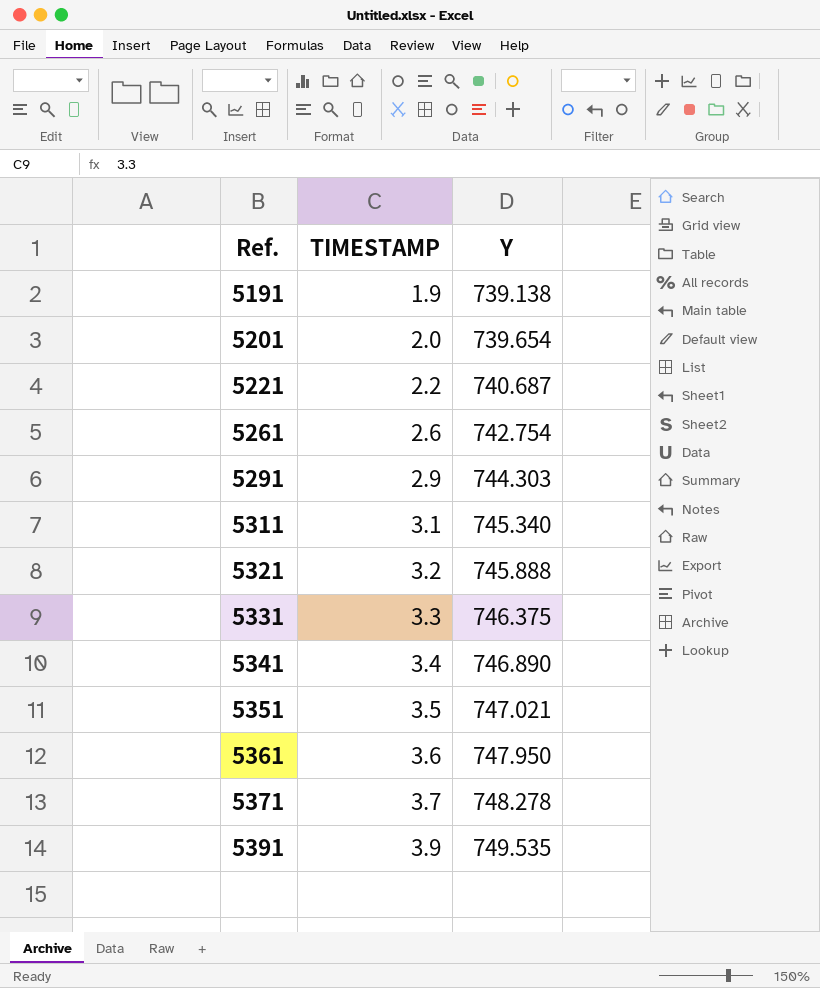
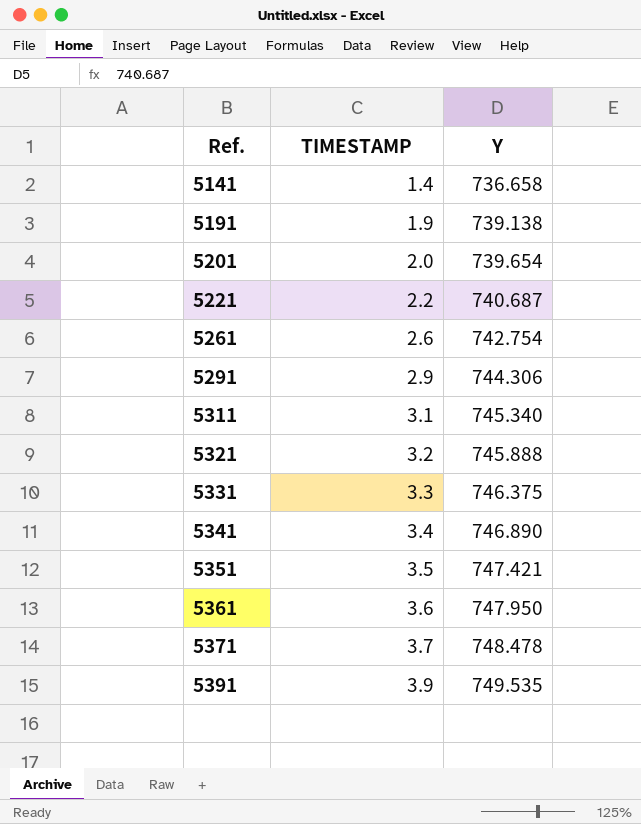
row 5141: none -> 1.4 | 736.658
5291 | Y: 744.303 -> 744.306
5351 | Y: 747.021 -> 747.421
5371 | Y: 748.278 -> 748.478

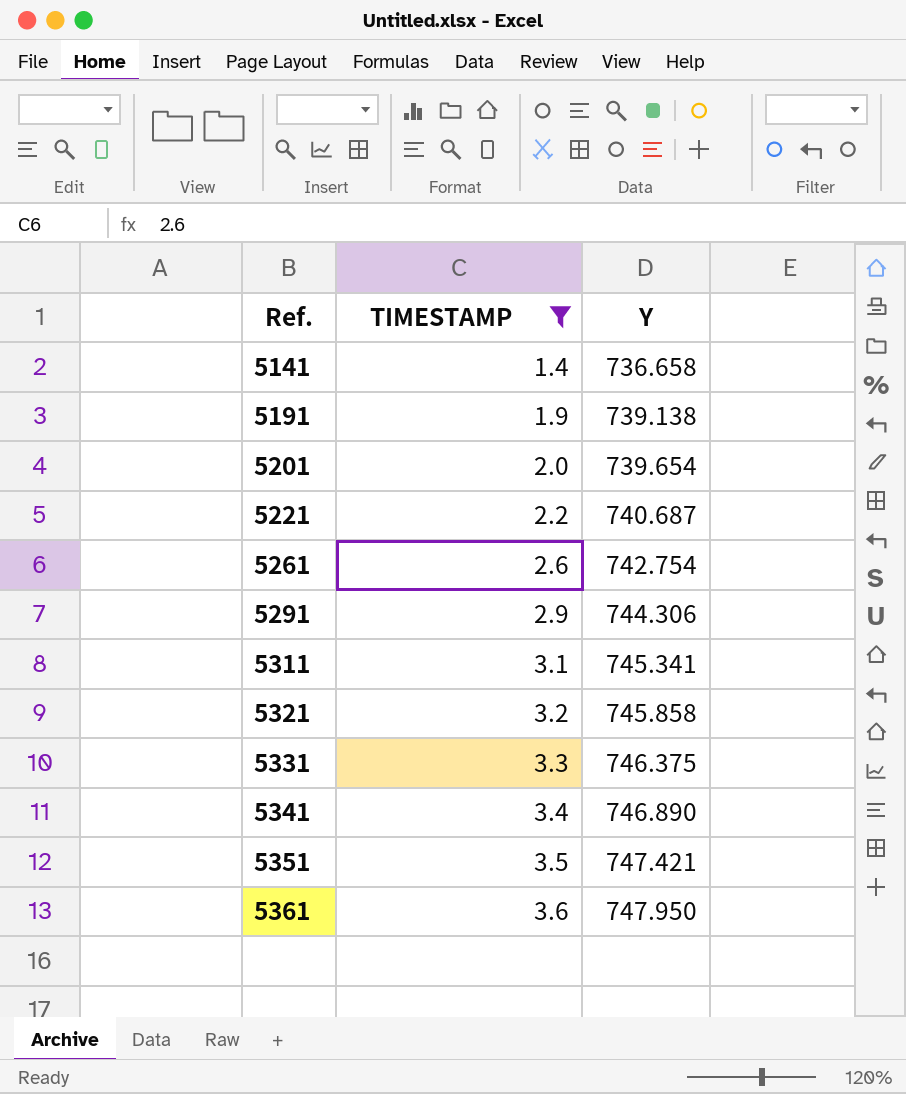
filter: none -> TIMESTAMP <= 3.6
5311 | Y: 745.340 -> 745.341
5321 | Y: 745.888 -> 745.858

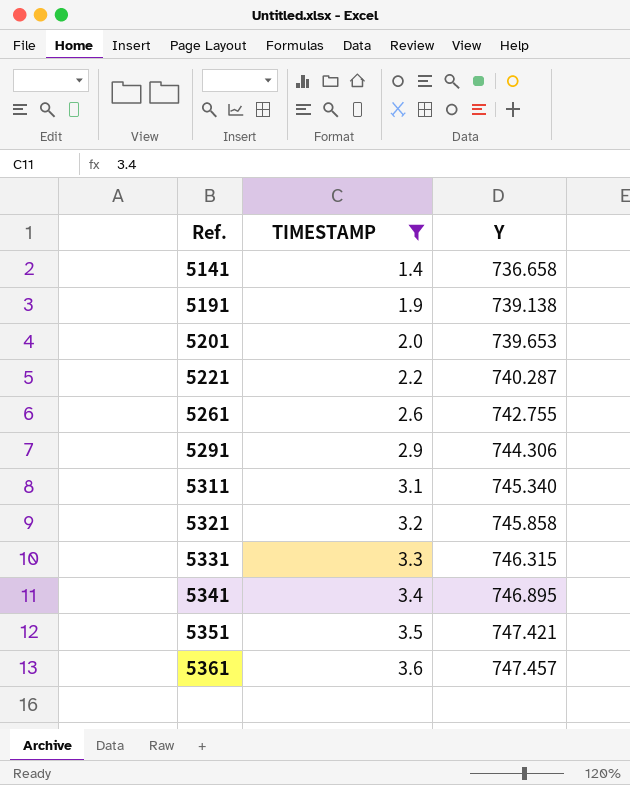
5201 | Y: 739.654 -> 739.653
5221 | Y: 740.687 -> 740.287
5261 | Y: 742.754 -> 742.755
5311 | Y: 745.341 -> 745.340
5331 | Y: 746.375 -> 746.315
5341 | Y: 746.890 -> 746.895
5361 | Y: 747.950 -> 747.457

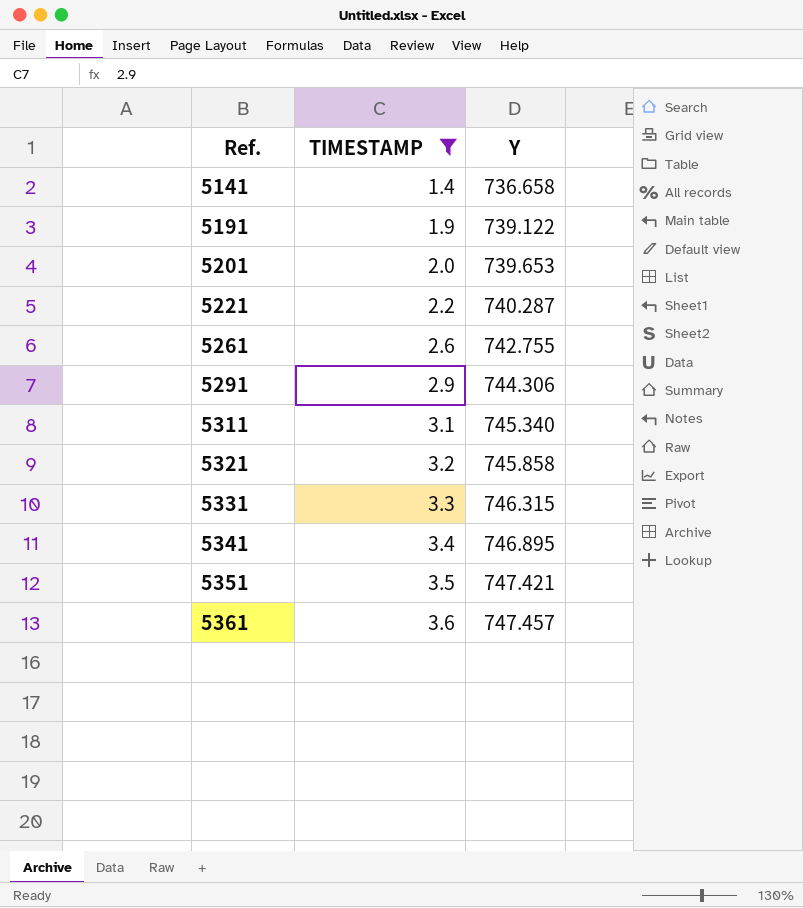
5191 | Y: 739.138 -> 739.122

